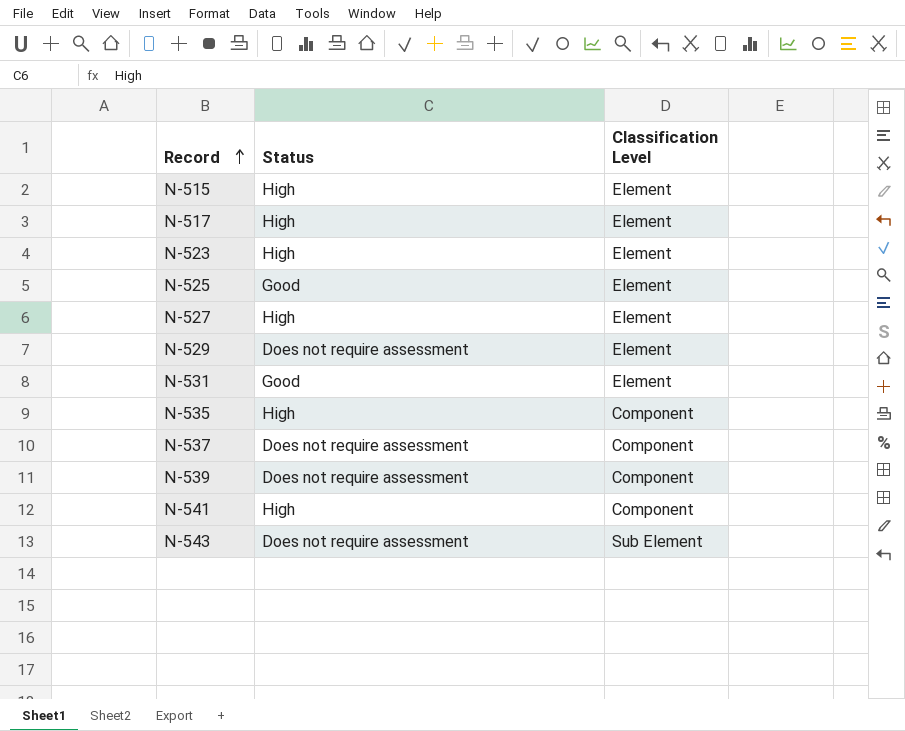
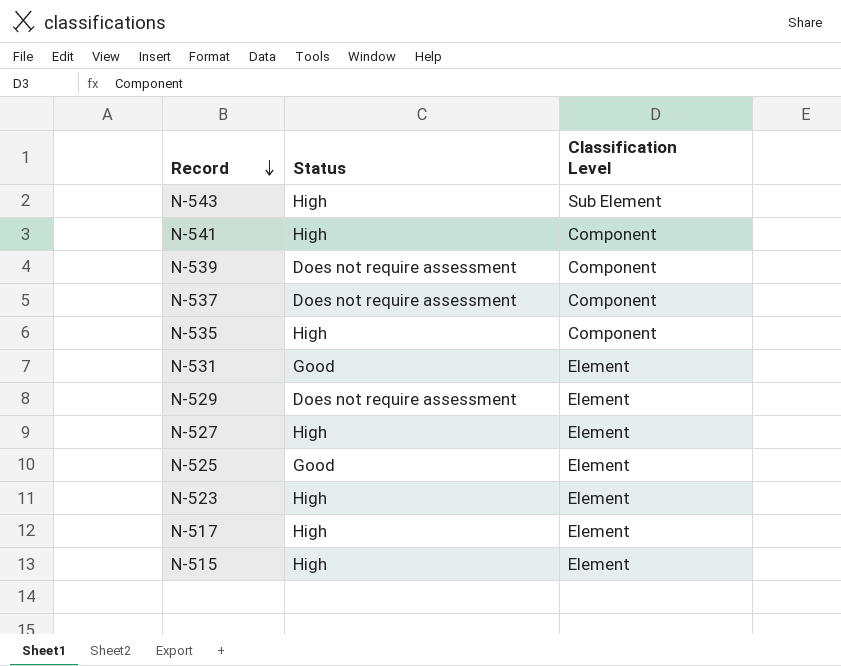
row order: Record ascending -> Record descending
N-543 | Status: Does not require assessment -> High

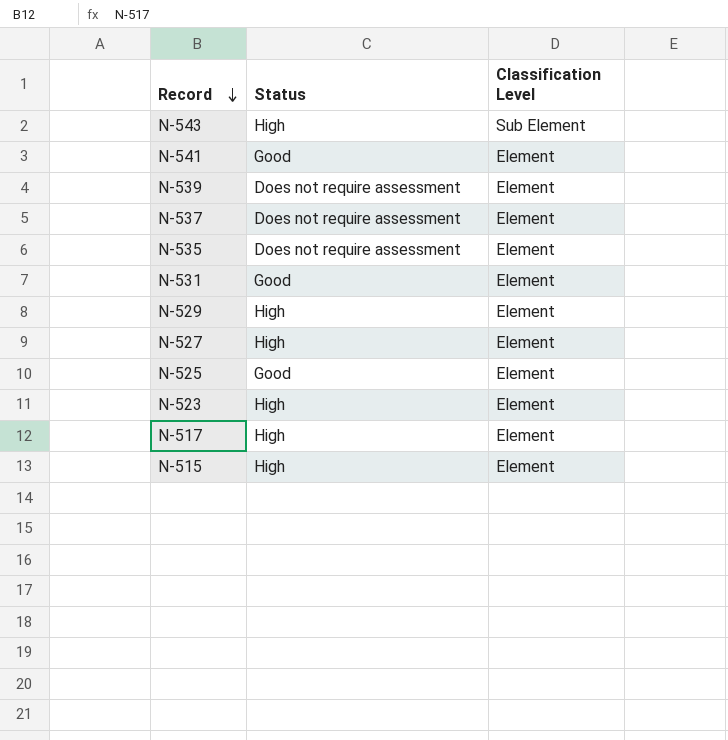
N-541 | Status: High -> Good
N-541 | Classification Level: Component -> Element
N-539 | Classification Level: Component -> Element
N-537 | Classification Level: Component -> Element
N-535 | Status: High -> Does not require assessment
N-535 | Classification Level: Component -> Element
N-529 | Status: Does not require assessment -> High

